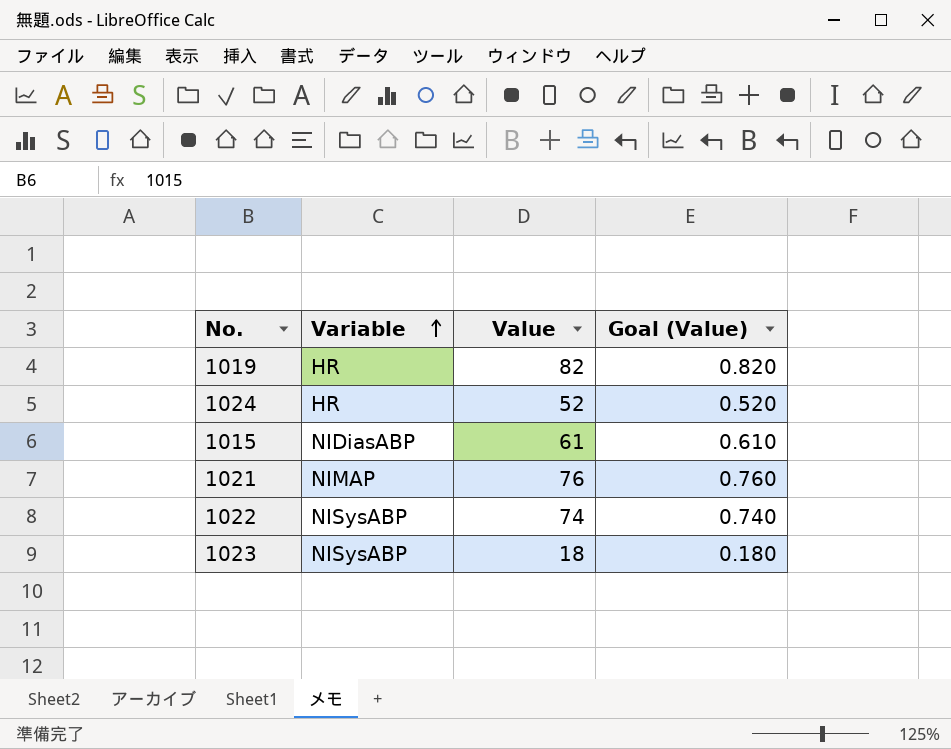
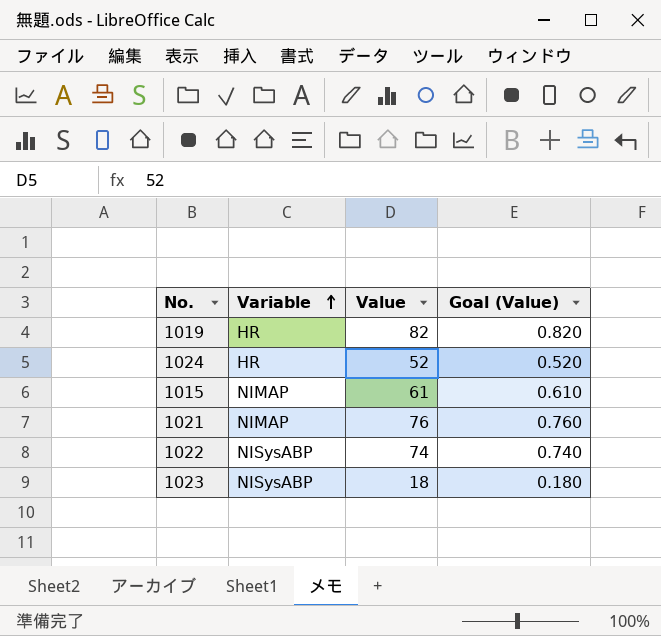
1015 | Variable: NIDiasABP -> NIMAP

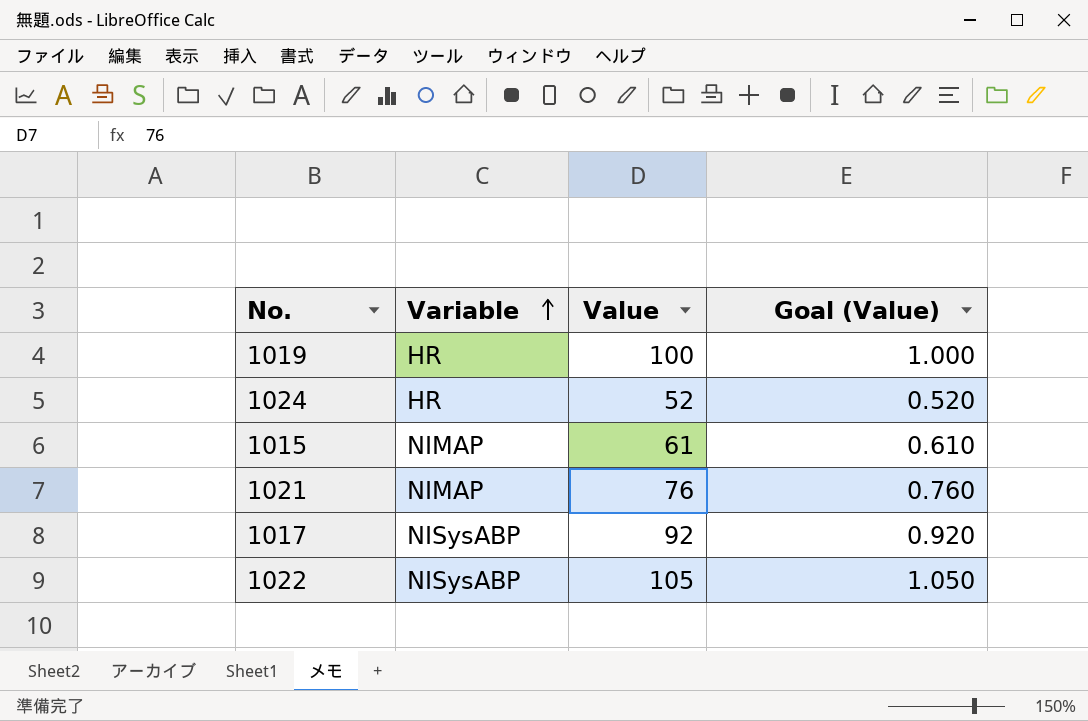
row 1023: NISysABP | 18 | 0.180 -> none
1019 | Value: 82 -> 100
1019 | Goal (Value): 0.820 -> 1.000
row 1017: none -> NISysABP | 92 | 0.920
1022 | Value: 74 -> 105
1022 | Goal (Value): 0.740 -> 1.050

